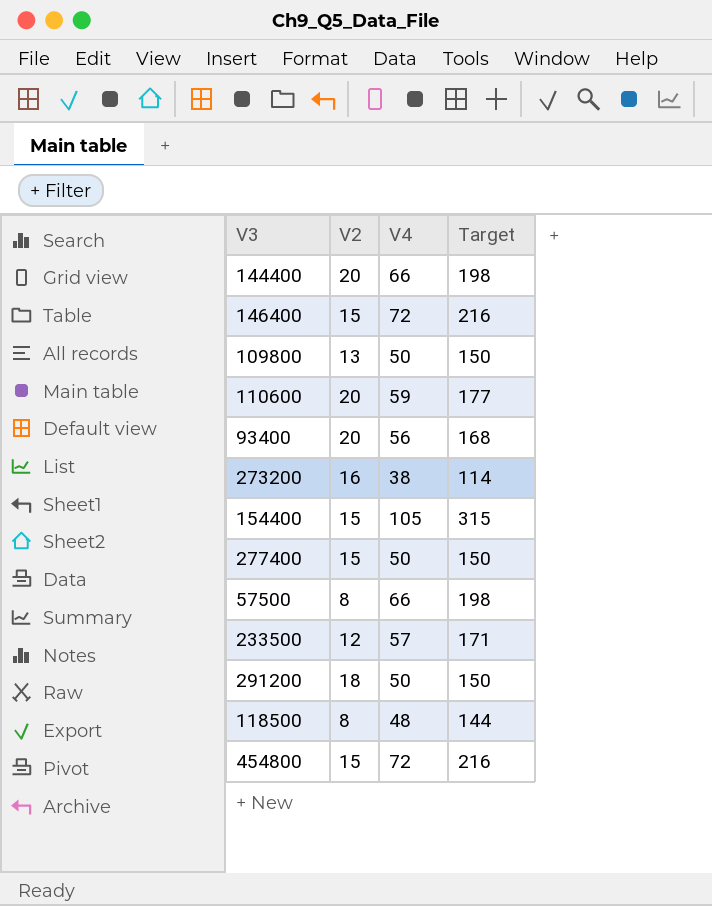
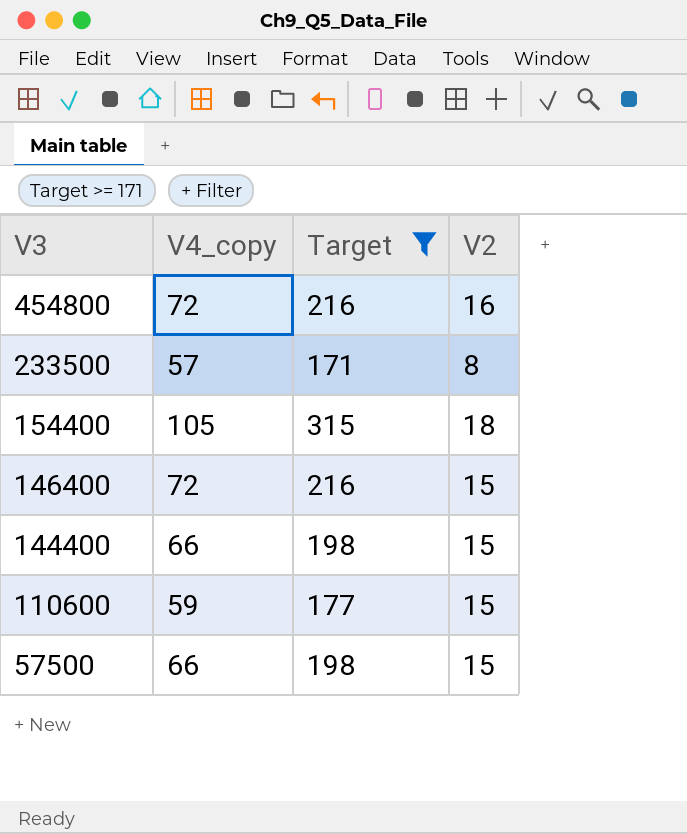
filter: none -> Target >= 171
row order: none -> V3 descending
column name: V4 -> V4_copy
column V2 | position: 2 -> 4
454800 | V2: 15 -> 16
233500 | V2: 12 -> 8
154400 | V2: 15 -> 18
144400 | V2: 20 -> 15
110600 | V2: 20 -> 15
57500 | V2: 8 -> 15

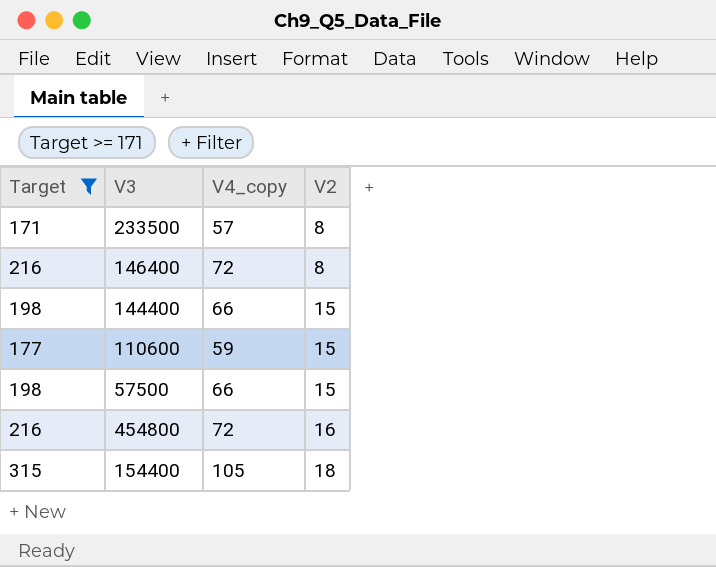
row order: V3 descending -> V2 ascending
column Target | position: 3 -> 1
146400 | V2: 15 -> 8

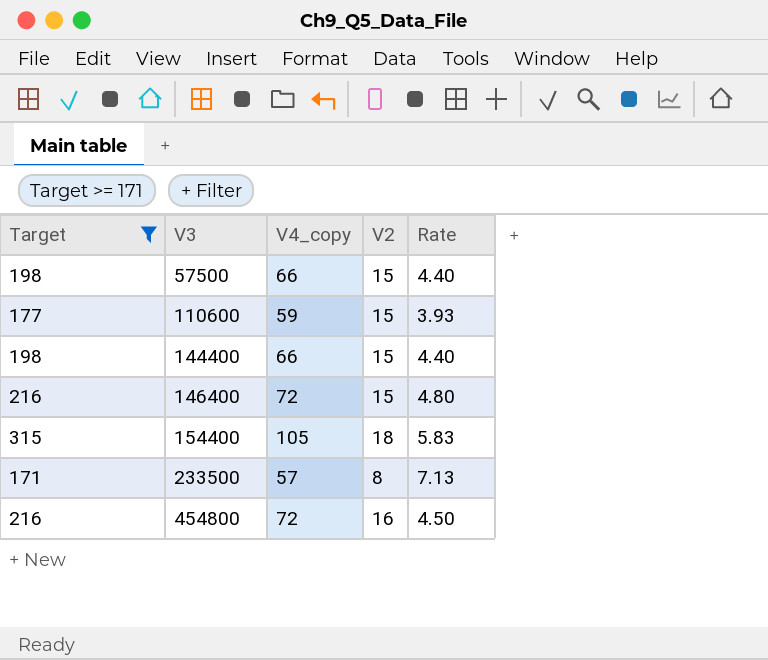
row order: V2 ascending -> V3 ascending
column Rate | formula: none -> [V4_copy] / [V2]
146400 | V2: 8 -> 15

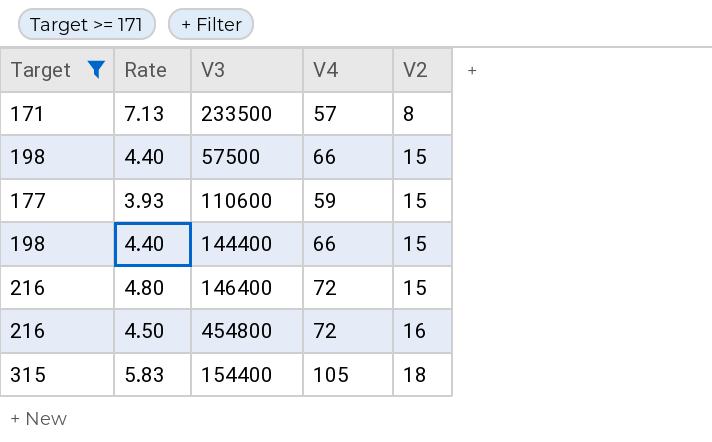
row order: V3 ascending -> V2 ascending
column Rate | position: 5 -> 2
column name: V4_copy -> V4

